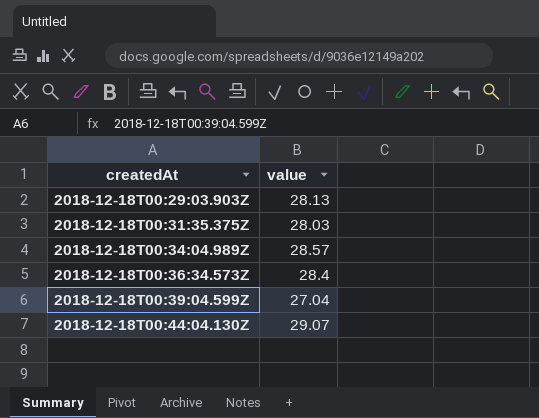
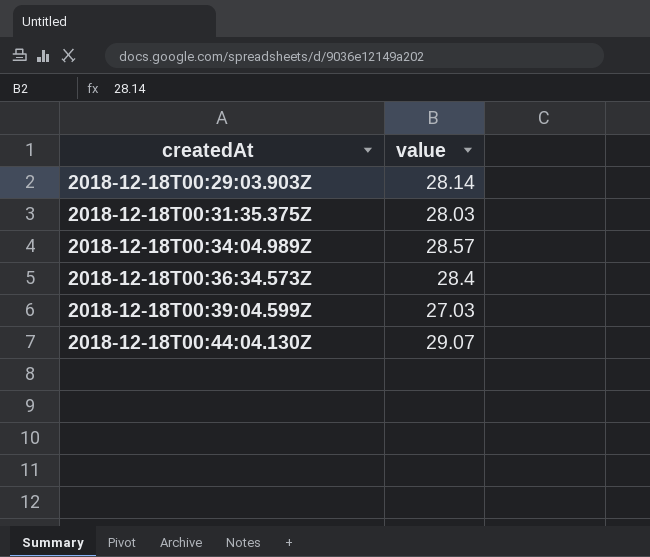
2018-12-18T00:29:03.903Z | value: 28.13 -> 28.14
2018-12-18T00:39:04.599Z | value: 27.04 -> 27.03

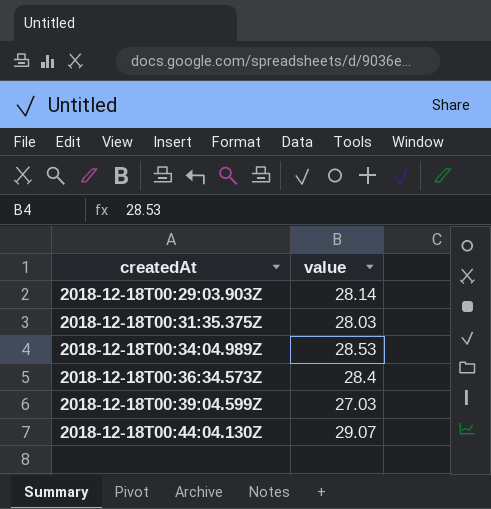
2018-12-18T00:34:04.989Z | value: 28.57 -> 28.53

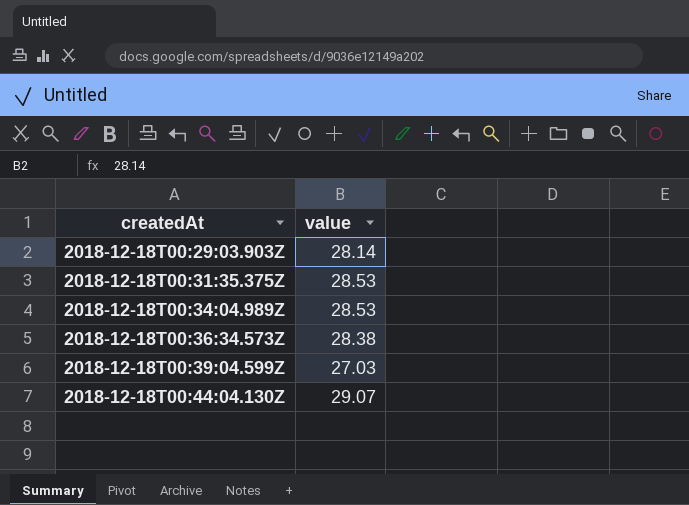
2018-12-18T00:31:35.375Z | value: 28.03 -> 28.53
2018-12-18T00:36:34.573Z | value: 28.4 -> 28.38

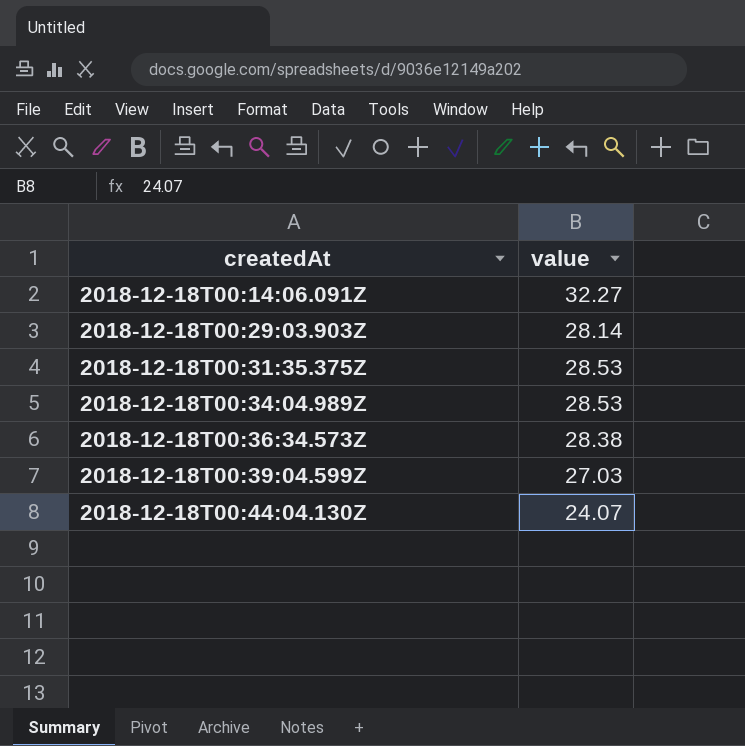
row 2018-12-18T00:14:06.091Z: none -> 32.27
2018-12-18T00:44:04.130Z | value: 29.07 -> 24.07

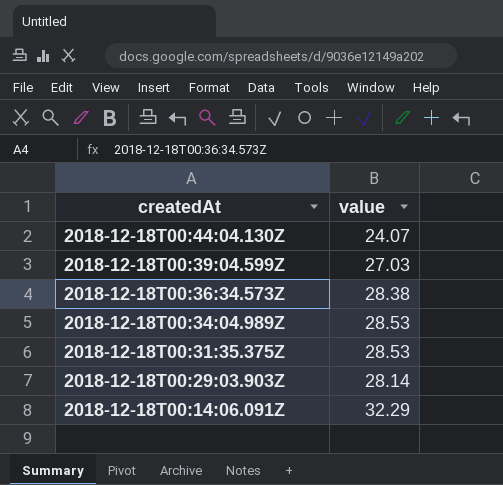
row order: createdAt ascending -> createdAt descending
2018-12-18T00:14:06.091Z | value: 32.27 -> 32.29

